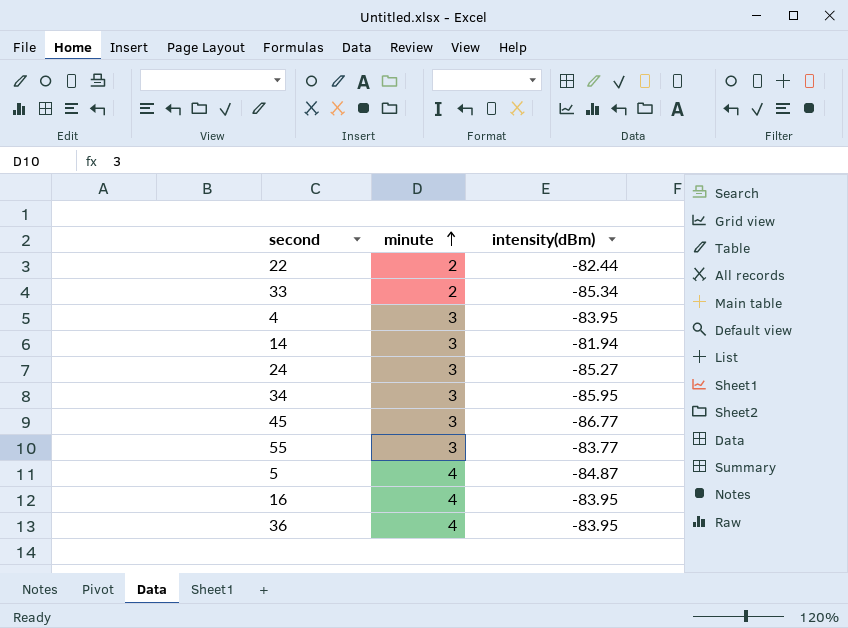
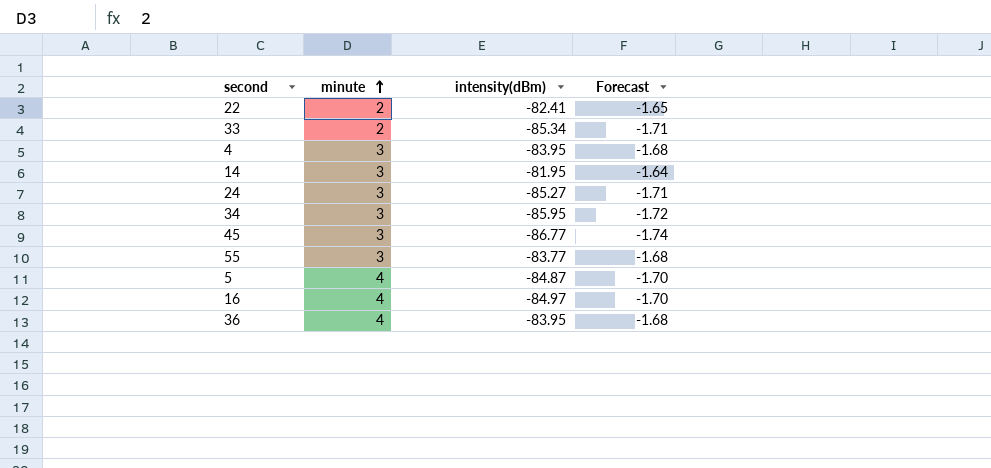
column Forecast | formula: none -> [intensity(dBm)] * 0.02
22 | intensity(dBm): -82.44 -> -82.41
14 | intensity(dBm): -81.94 -> -81.95
16 | intensity(dBm): -83.95 -> -84.97

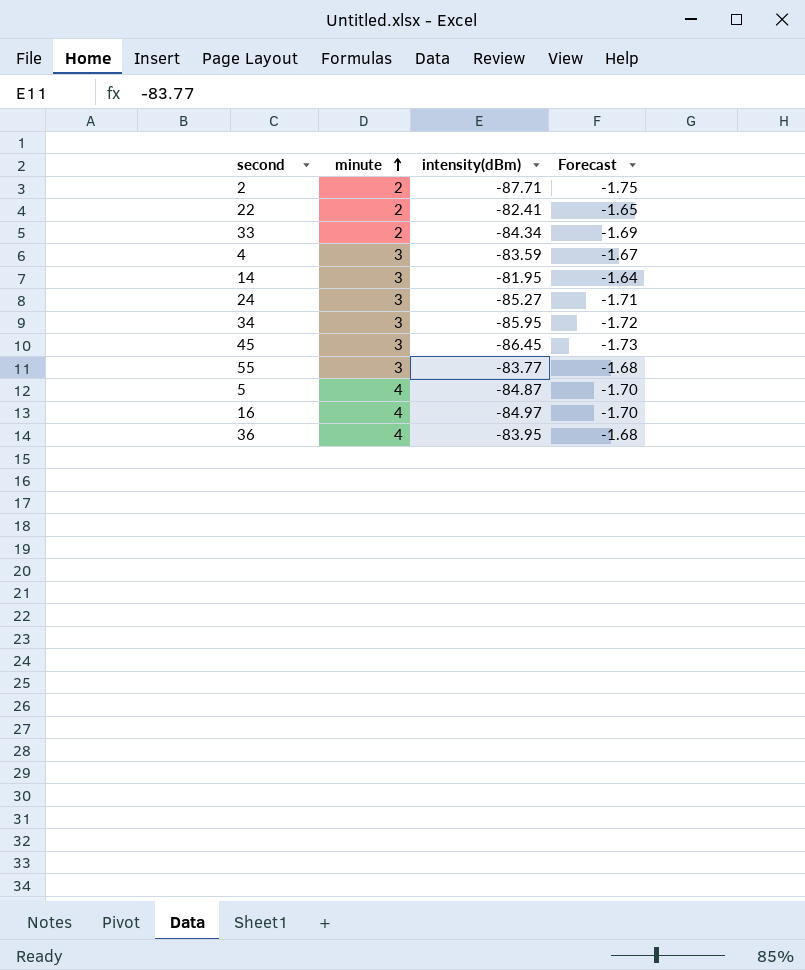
row 2: none -> 2 | -87.71 | -1.75
33 | intensity(dBm): -85.34 -> -84.34
33 | Forecast: -1.71 -> -1.69
4 | intensity(dBm): -83.95 -> -83.59
4 | Forecast: -1.68 -> -1.67
45 | intensity(dBm): -86.77 -> -86.45
45 | Forecast: -1.74 -> -1.73

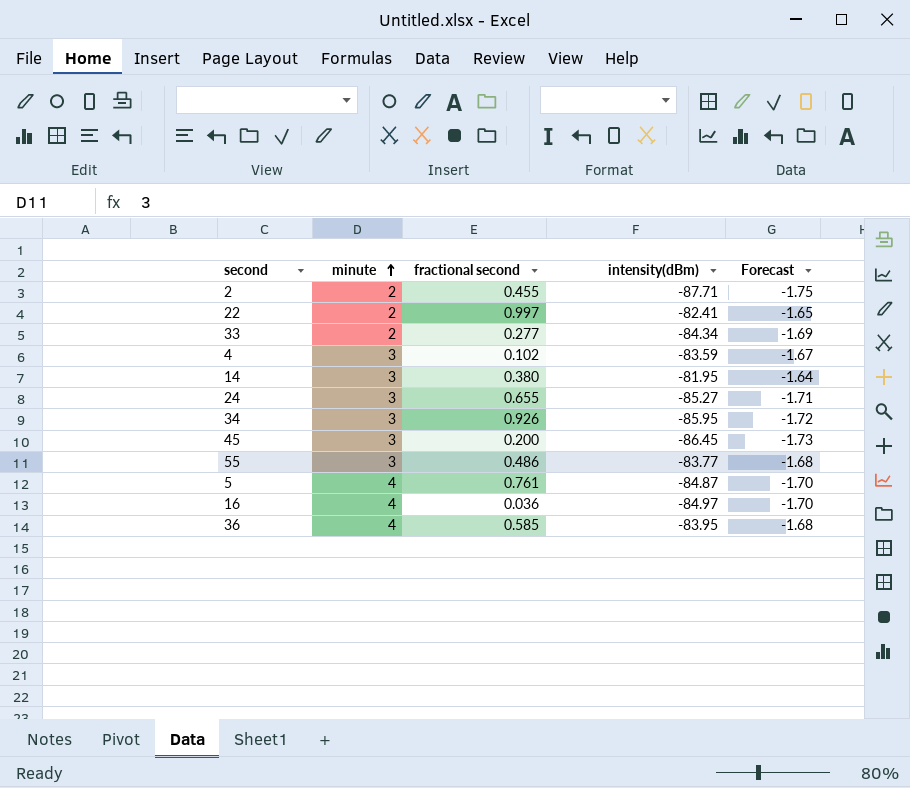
column fractional second | position: none -> 3

